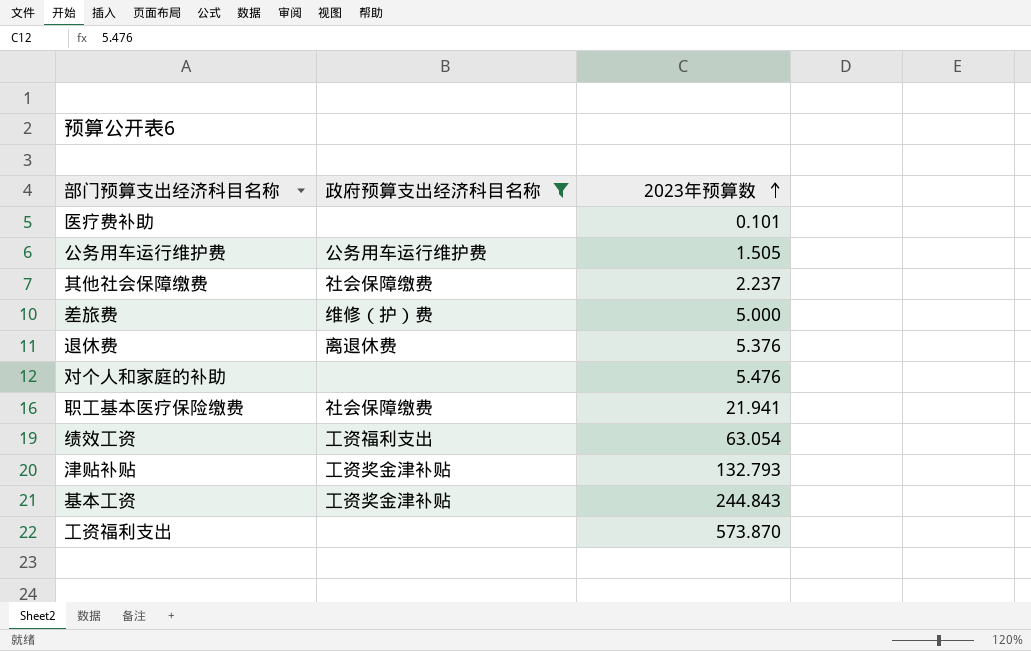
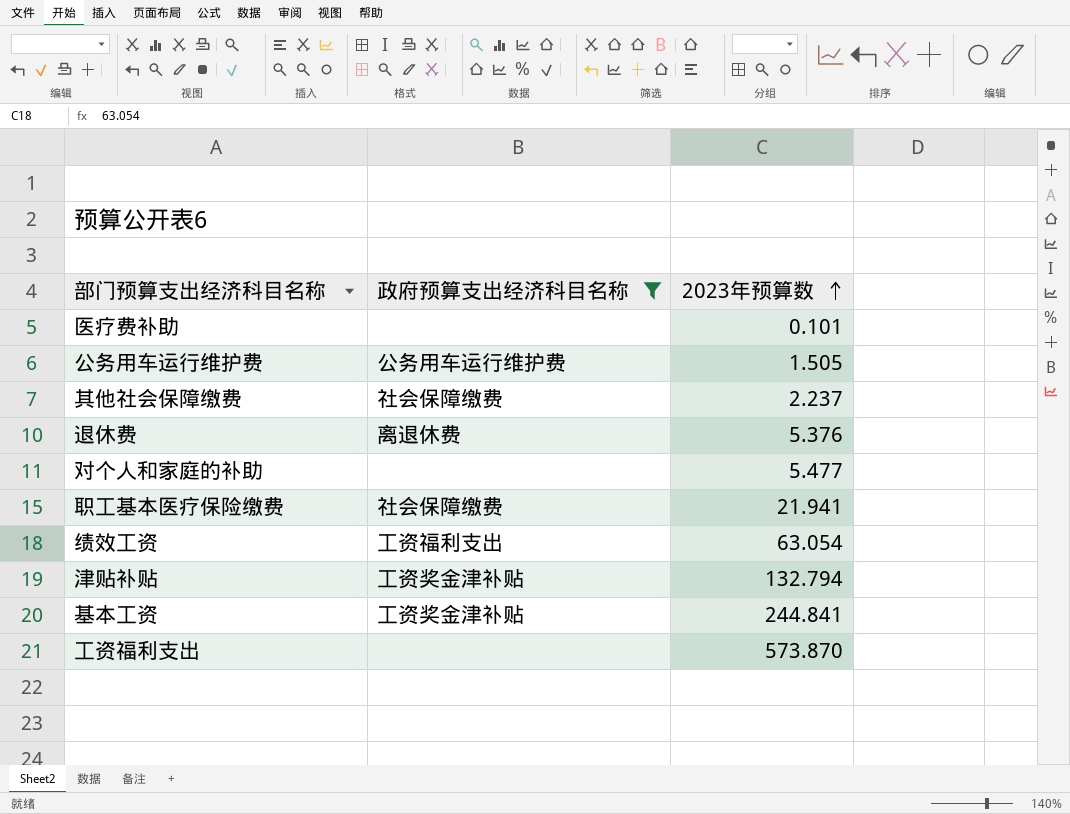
row 差旅费: 维修（护）费 | 5.000 -> none
对个人和家庭的补助 | 2023年预算数: 5.476 -> 5.477
津贴补贴 | 2023年预算数: 132.793 -> 132.794
基本工资 | 2023年预算数: 244.843 -> 244.841

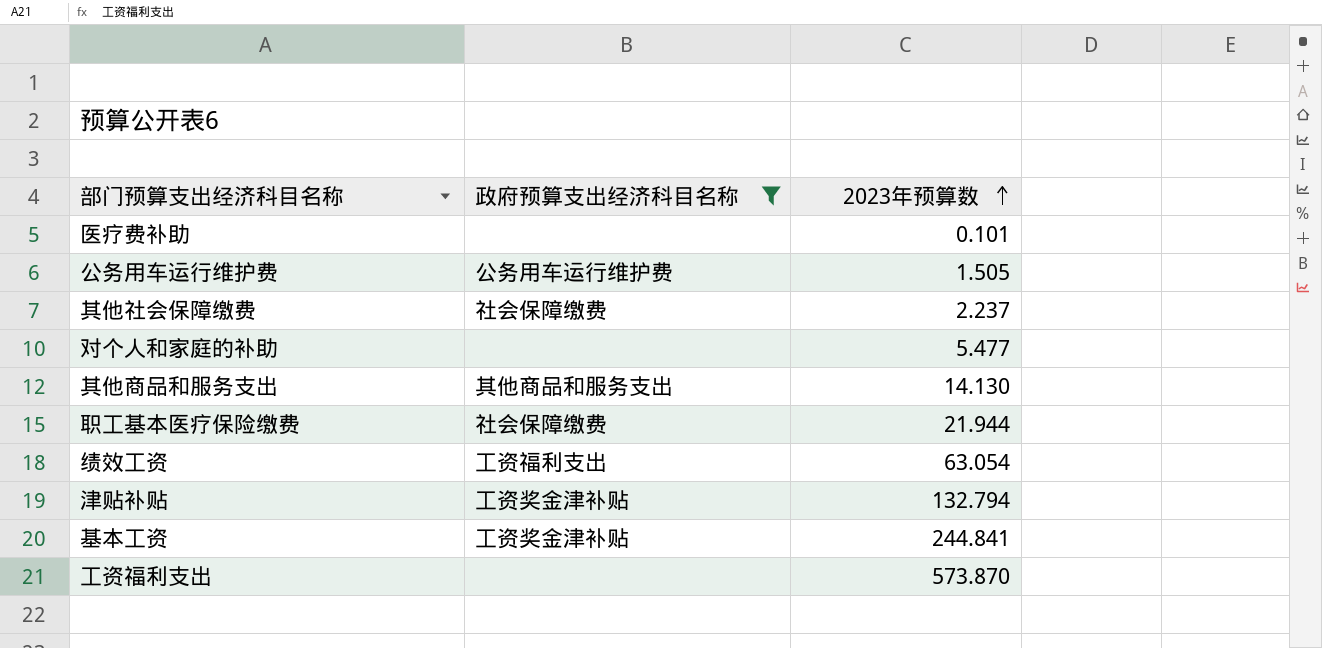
row 退休费: 离退休费 | 5.376 -> none
row 其他商品和服务支出: none -> 其他商品和服务支出 | 14.130
职工基本医疗保险缴费 | 2023年预算数: 21.941 -> 21.944

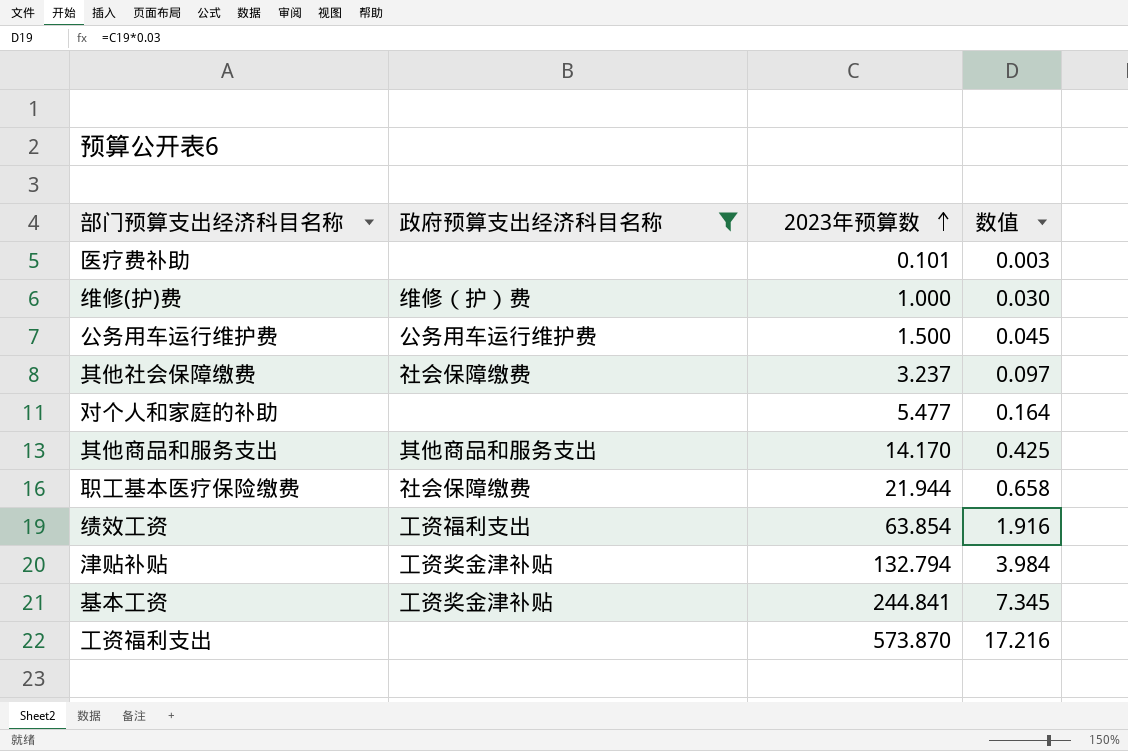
column 数值 | formula: none -> [2023年预算数] * 0.03
row 维修(护)费: none -> 维修（护）费 | 1.000 | 0.030
公务用车运行维护费 | 2023年预算数: 1.505 -> 1.500
其他社会保障缴费 | 2023年预算数: 2.237 -> 3.237
其他商品和服务支出 | 2023年预算数: 14.130 -> 14.170
绩效工资 | 2023年预算数: 63.054 -> 63.854

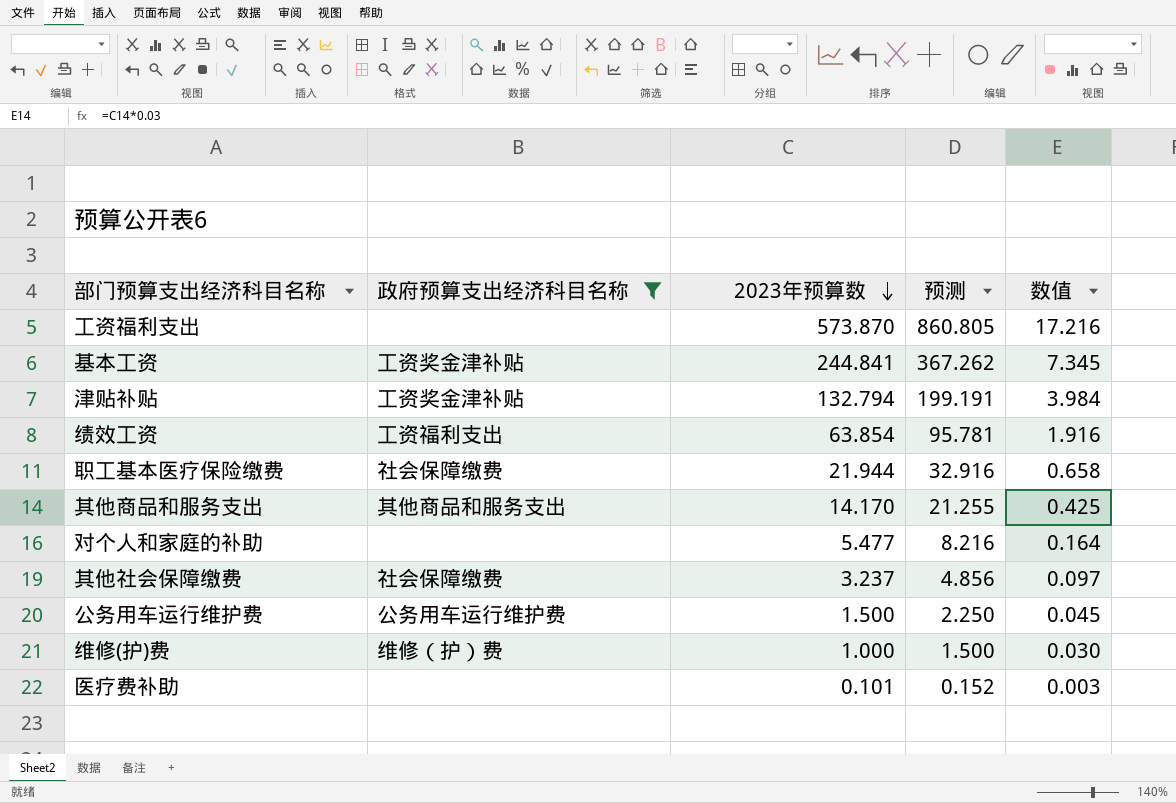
row order: 2023年预算数 ascending -> 2023年预算数 descending
column 预测 | formula: none -> [2023年预算数] * 1.5

